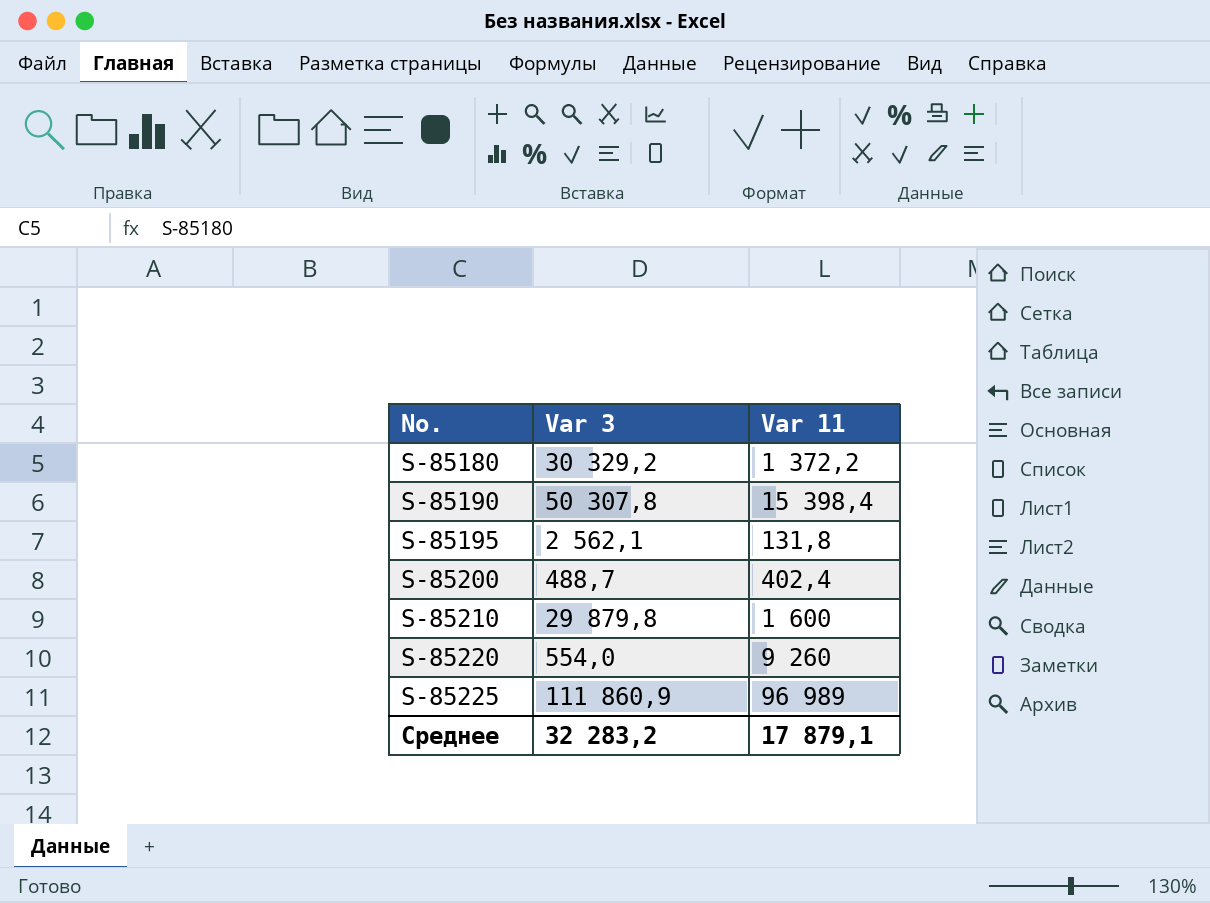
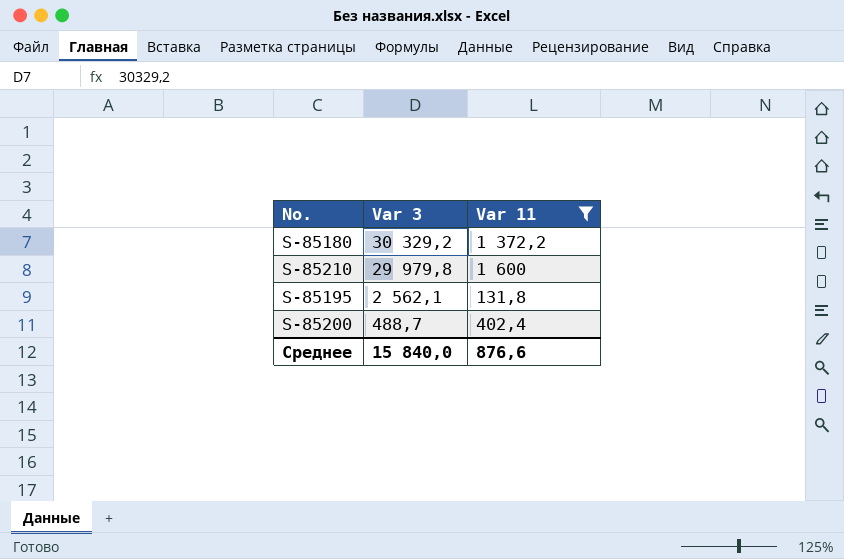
filter: none -> Var 11 <= 1 600
row order: No. ascending -> Var 3 descending
S-85210 | Var 3: 29 879,8 -> 29 979,8
Среднее | Var 3: 32 283,2 -> 15 840,0
Среднее | Var 11: 17 879,1 -> 876,6

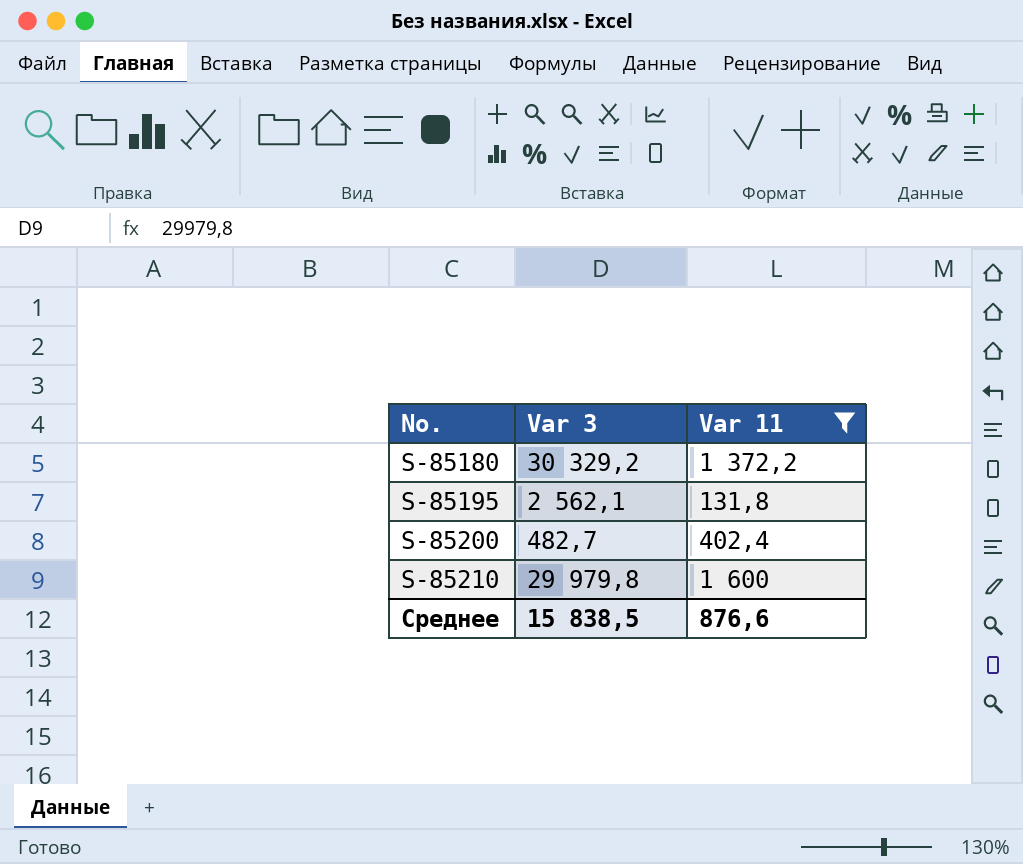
row order: Var 3 descending -> No. ascending
S-85200 | Var 3: 488,7 -> 482,7
Среднее | Var 3: 15 840,0 -> 15 838,5

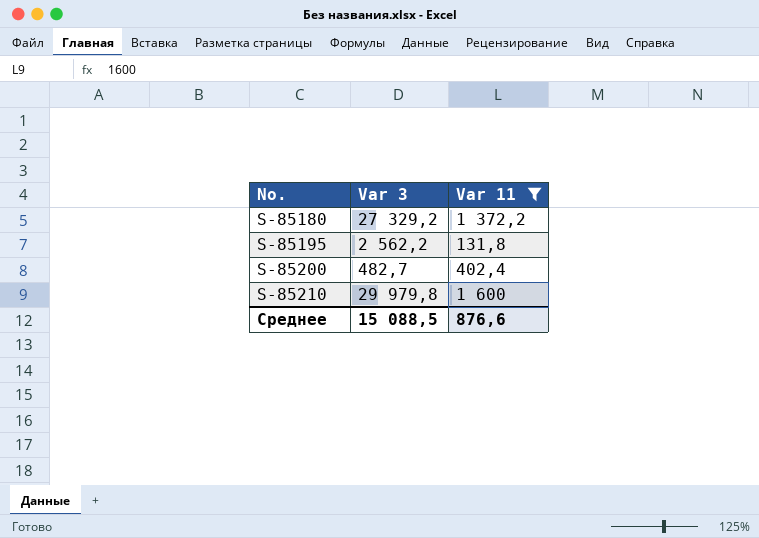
S-85180 | Var 3: 30 329,2 -> 27 329,2
S-85195 | Var 3: 2 562,1 -> 2 562,2
Среднее | Var 3: 15 838,5 -> 15 088,5

